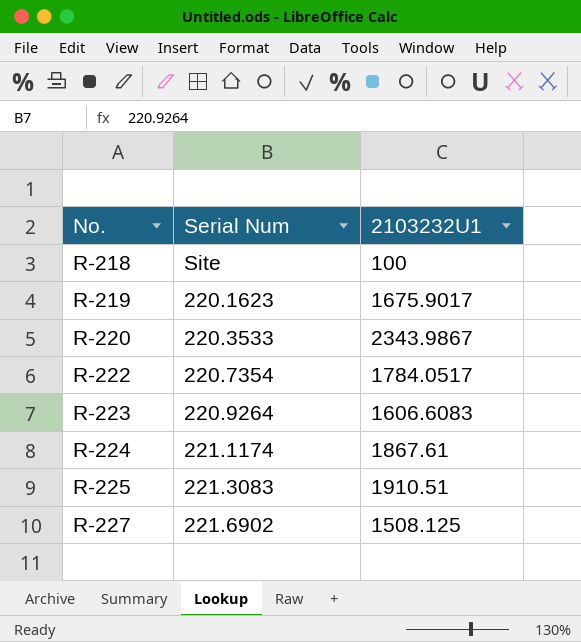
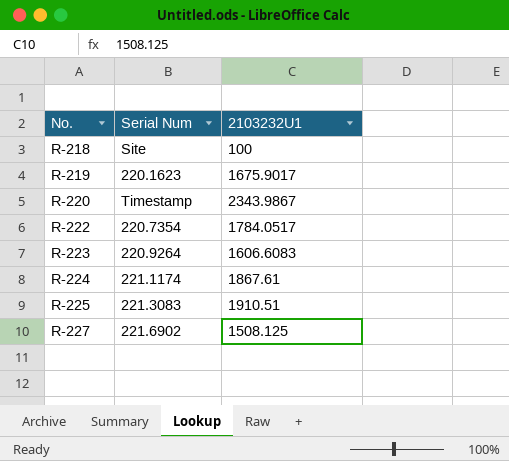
R-220 | Serial Num: 220.3533 -> Timestamp

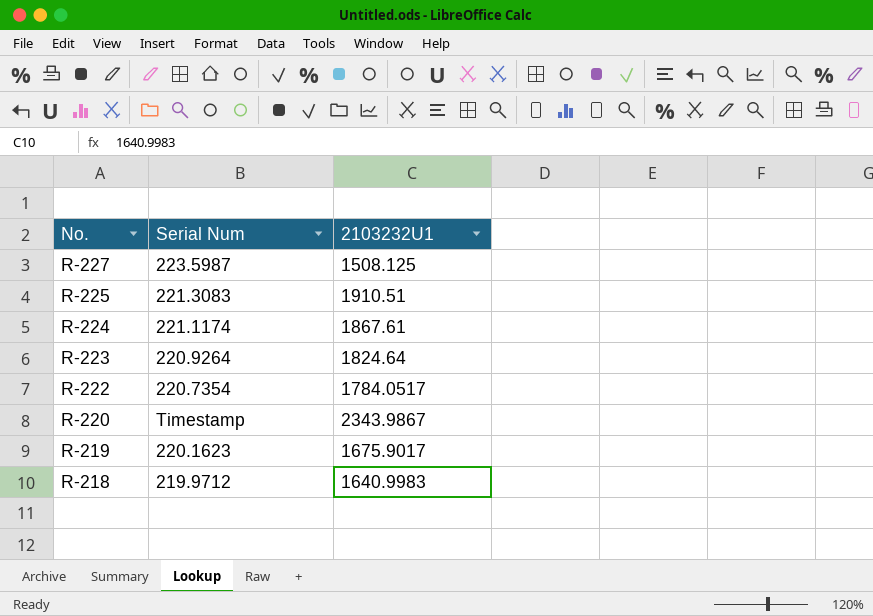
row order: No. ascending -> No. descending
R-227 | Serial Num: 221.6902 -> 223.5987
R-223 | 2103232U1: 1606.6083 -> 1824.64
R-218 | Serial Num: Site -> 219.9712
R-218 | 2103232U1: 100 -> 1640.9983

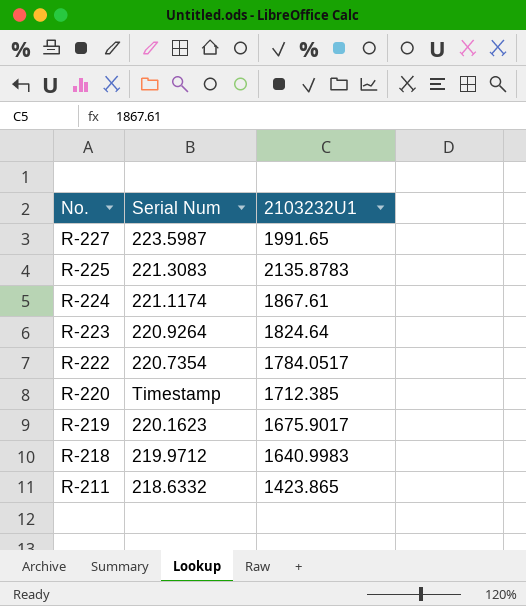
R-227 | 2103232U1: 1508.125 -> 1991.65
R-225 | 2103232U1: 1910.51 -> 2135.8783
R-220 | 2103232U1: 2343.9867 -> 1712.385
row R-211: none -> 218.6332 | 1423.865

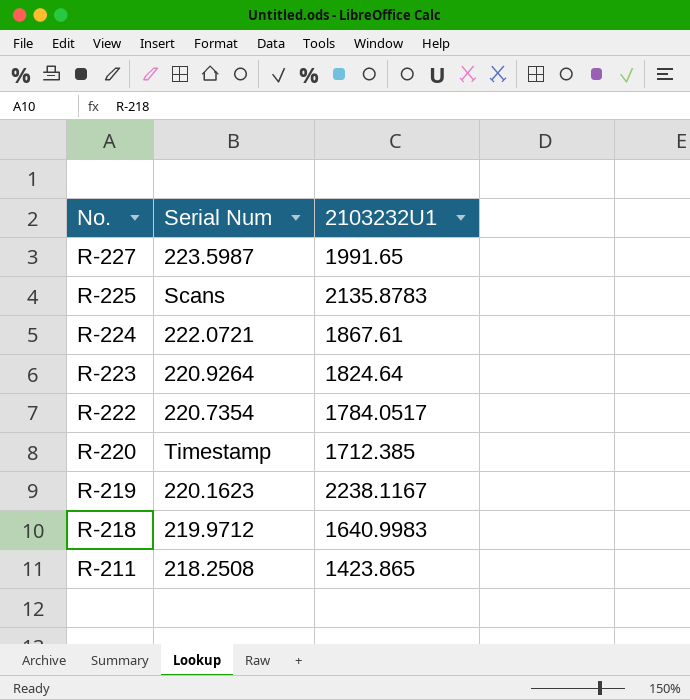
R-225 | Serial Num: 221.3083 -> Scans
R-224 | Serial Num: 221.1174 -> 222.0721
R-219 | 2103232U1: 1675.9017 -> 2238.1167
R-211 | Serial Num: 218.6332 -> 218.2508

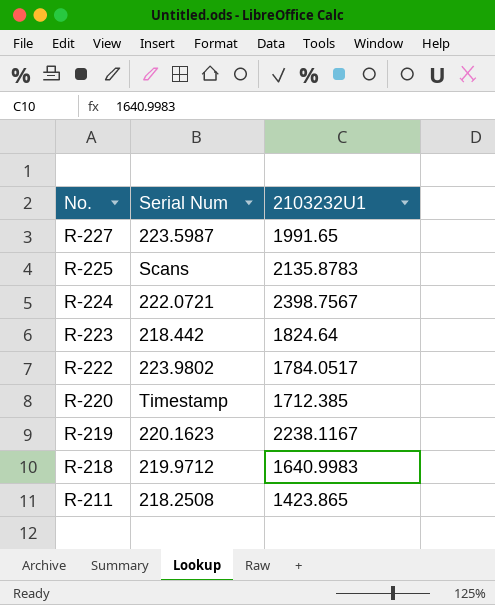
R-224 | 2103232U1: 1867.61 -> 2398.7567
R-223 | Serial Num: 220.9264 -> 218.442
R-222 | Serial Num: 220.7354 -> 223.9802

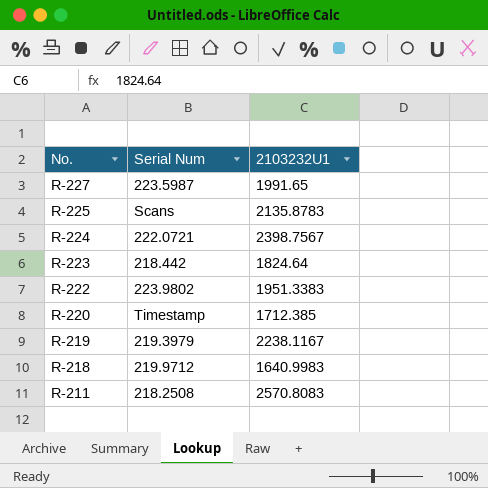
R-222 | 2103232U1: 1784.0517 -> 1951.3383
R-219 | Serial Num: 220.1623 -> 219.3979
R-211 | 2103232U1: 1423.865 -> 2570.8083

